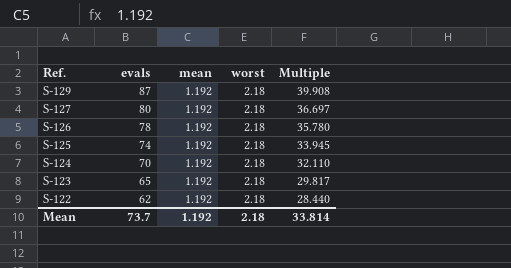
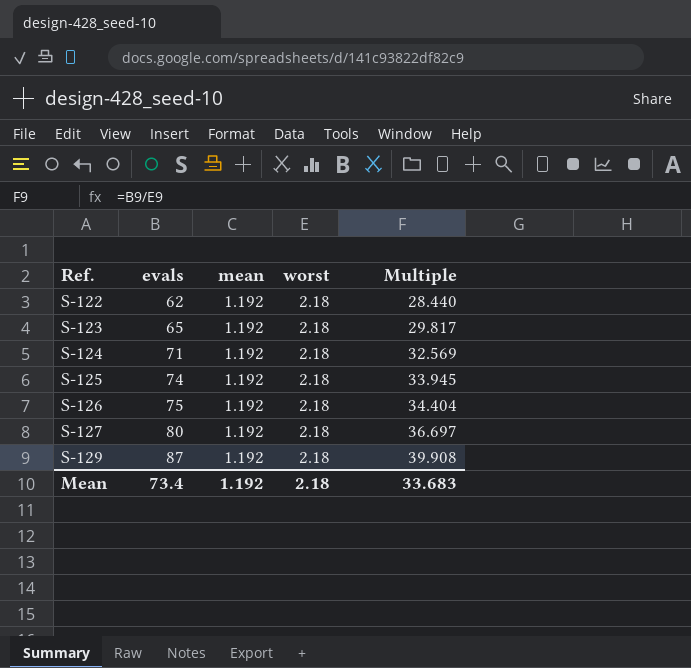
row order: Ref. descending -> Ref. ascending
S-124 | evals: 70 -> 71
S-124 | Multiple: 32.110 -> 32.569
S-126 | evals: 78 -> 75
S-126 | Multiple: 35.780 -> 34.404
Mean | evals: 73.7 -> 73.4
Mean | Multiple: 33.814 -> 33.683

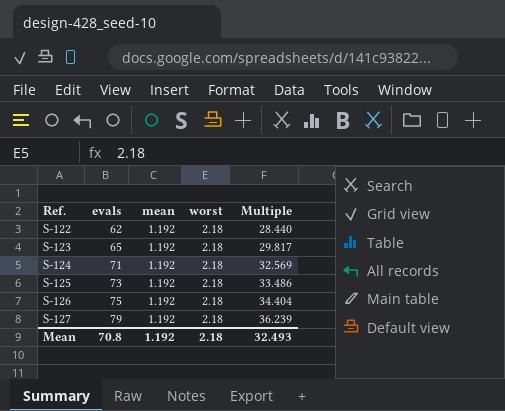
row S-129: 87 | 1.192 | 2.18 | 39.908 -> none
S-125 | evals: 74 -> 73
S-125 | Multiple: 33.945 -> 33.486
S-127 | evals: 80 -> 79
S-127 | Multiple: 36.697 -> 36.239
Mean | evals: 73.4 -> 70.8
Mean | Multiple: 33.683 -> 32.493

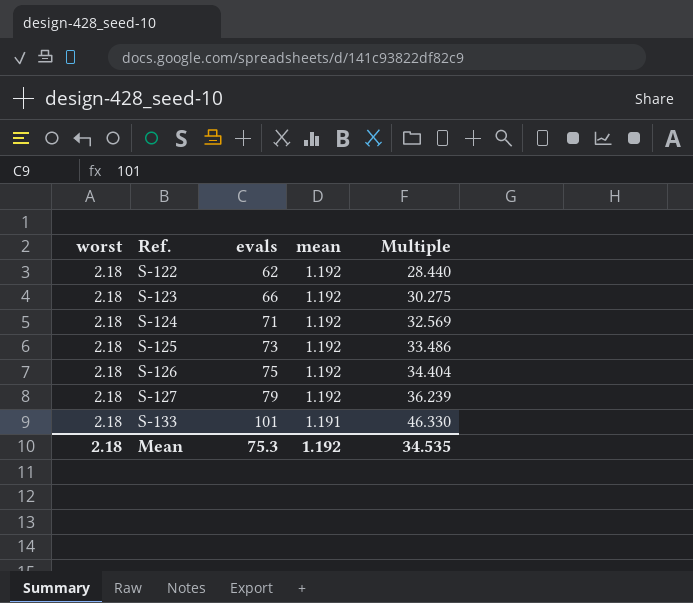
column worst | position: 4 -> 1
S-123 | evals: 65 -> 66
S-123 | Multiple: 29.817 -> 30.275
row S-133: none -> 2.18 | 101 | 1.191 | 46.330
Mean | evals: 70.8 -> 75.3
Mean | Multiple: 32.493 -> 34.535

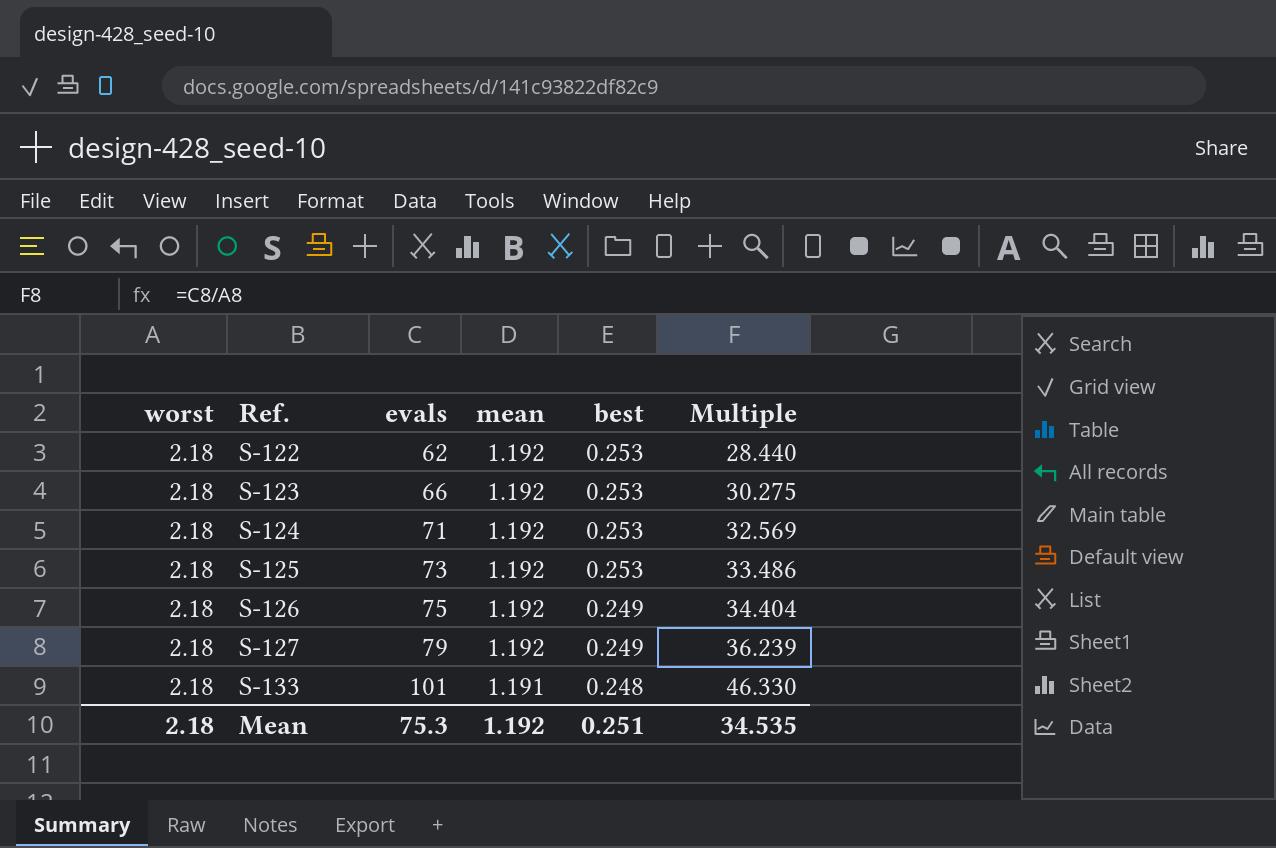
column best | position: none -> 5

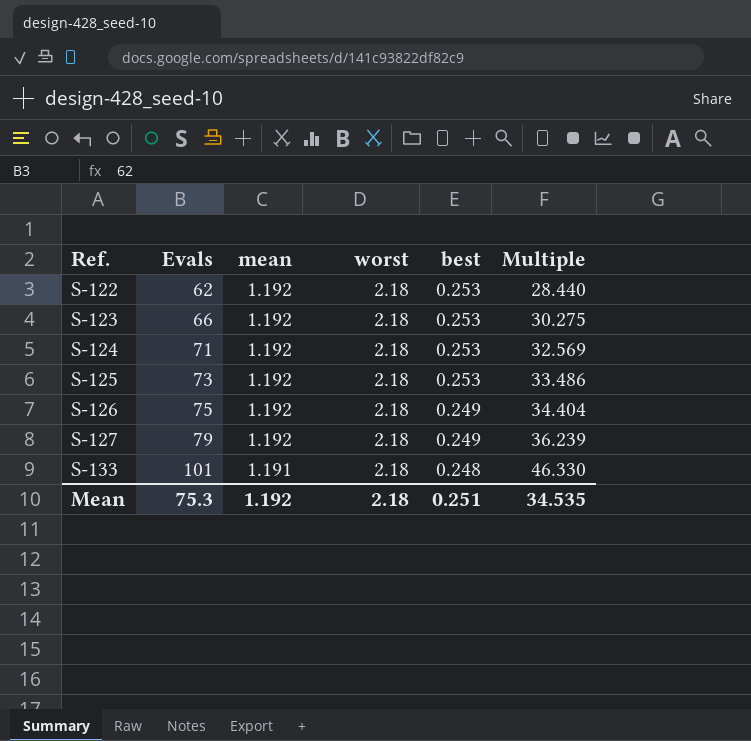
column name: evals -> Evals
column worst | position: 1 -> 4

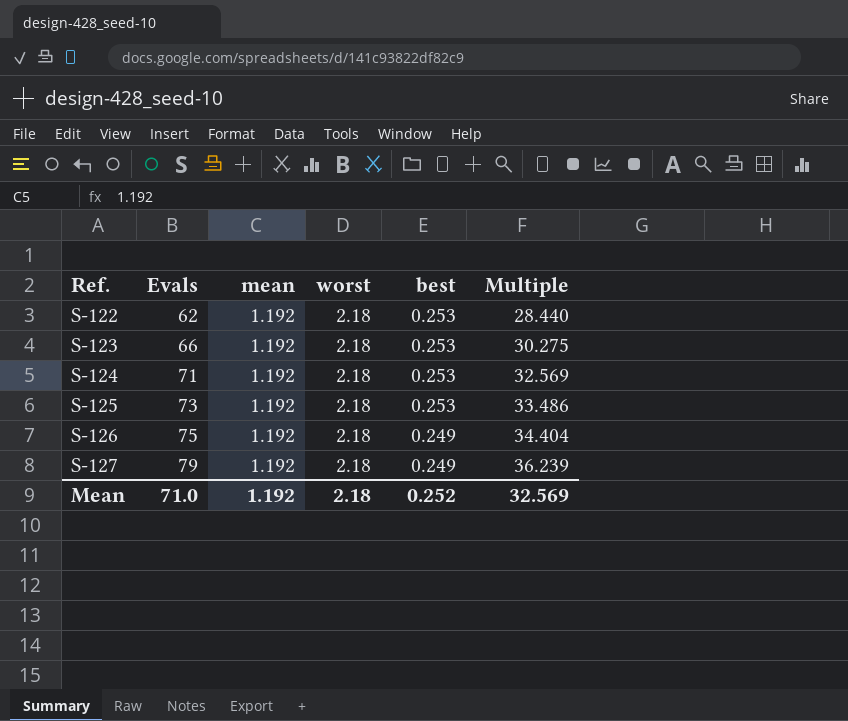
row S-133: 101 | 1.191 | 2.18 | 0.248 | 46.330 -> none
Mean | Evals: 75.3 -> 71.0
Mean | best: 0.251 -> 0.252
Mean | Multiple: 34.535 -> 32.569

